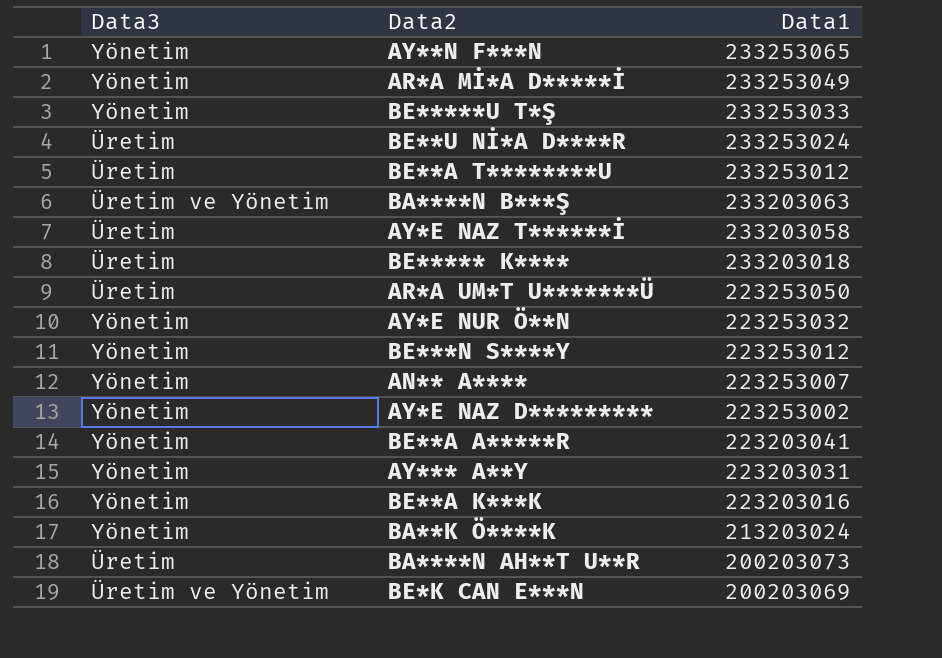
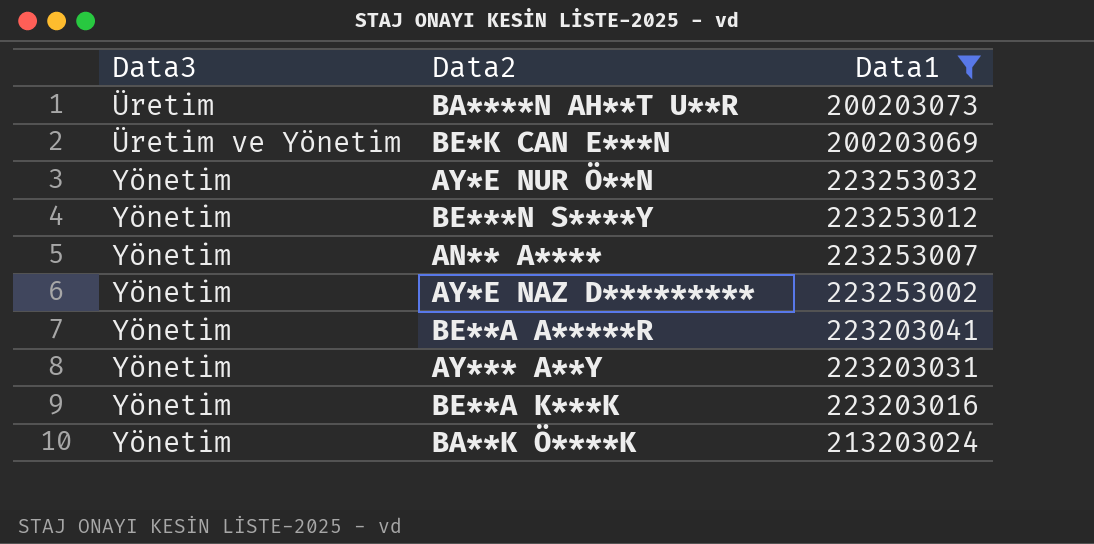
filter: none -> Data1 <= 223253032
row order: Data1 descending -> Data3 ascending

